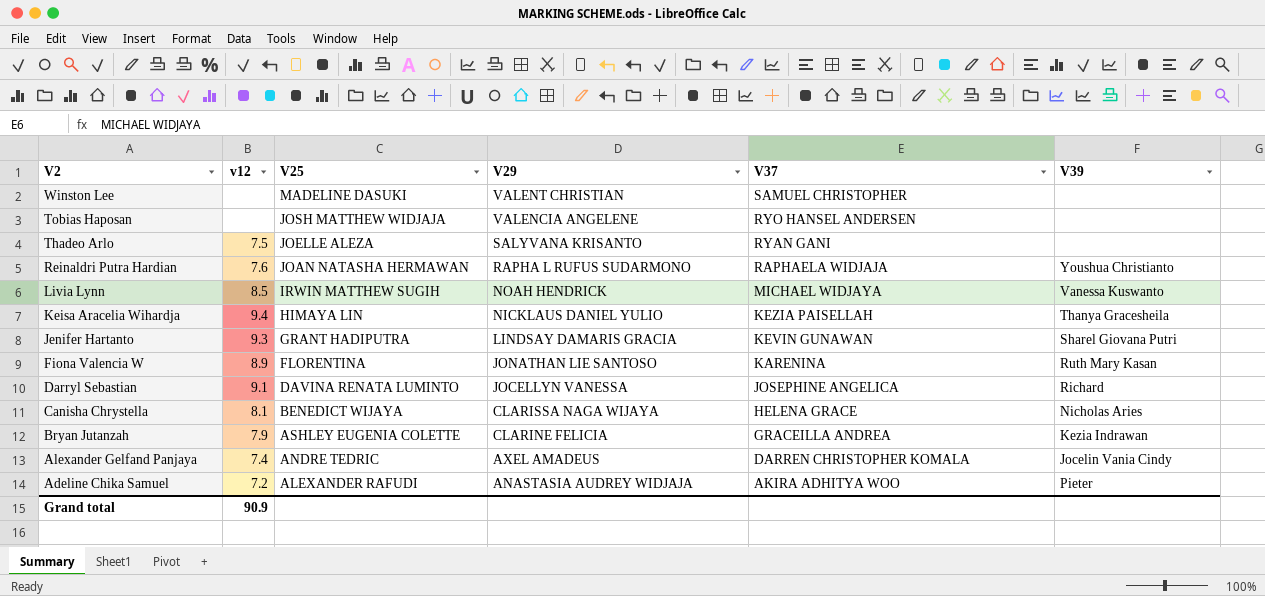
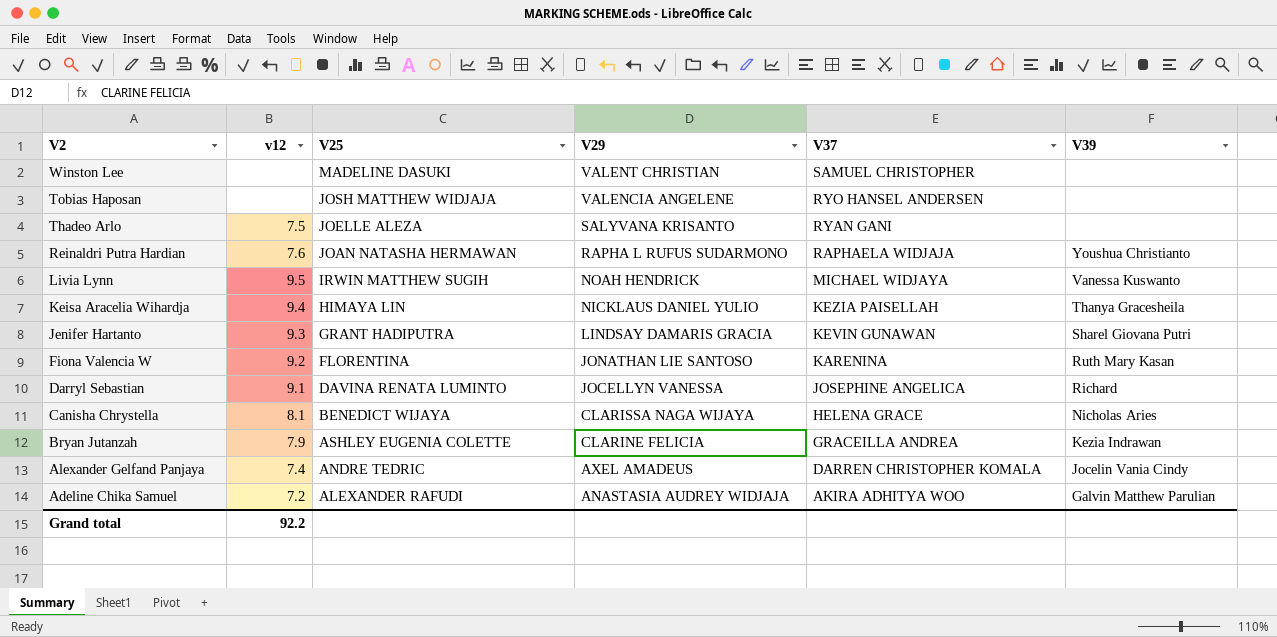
Livia Lynn | v12: 8.5 -> 9.5
Fiona Valencia W | v12: 8.9 -> 9.2
Adeline Chika Samuel | V39: Pieter -> Galvin Matthew Parulian
Grand total | v12: 90.9 -> 92.2

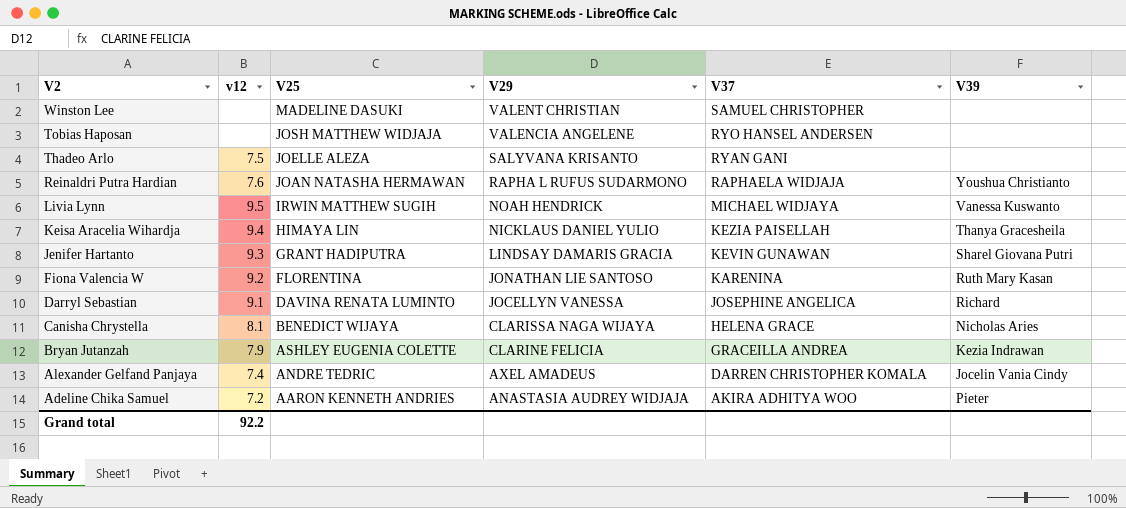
Adeline Chika Samuel | V25: ALEXANDER RAFUDI -> AARON KENNETH ANDRIES
Adeline Chika Samuel | V39: Galvin Matthew Parulian -> Pieter

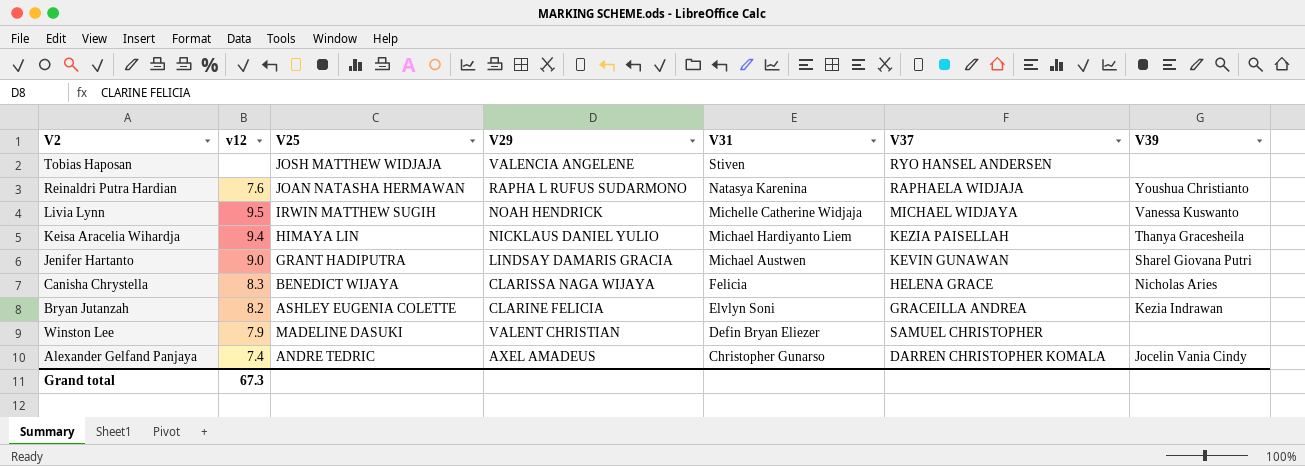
row order: V2 descending -> V31 descending
column V31 | position: none -> 5
row Thadeo Arlo: 7.5 | JOELLE ALEZA | SALYVANA KRISANTO | RYAN GANI | none -> none
row Fiona Valencia W: 9.2 | FLORENTINA | JONATHAN LIE SANTOSO | KARENINA | Ruth Mary Kasan -> none
row Darryl Sebastian: 9.1 | DAVINA RENATA LUMINTO | JOCELLYN VANESSA | JOSEPHINE ANGELICA | Richard -> none
row Adeline Chika Samuel: 7.2 | AARON KENNETH ANDRIES | ANASTASIA AUDREY WIDJAJA | AKIRA ADHITYA WOO | Pieter -> none
Jenifer Hartanto | v12: 9.3 -> 9.0
Canisha Chrystella | v12: 8.1 -> 8.3
Bryan Jutanzah | v12: 7.9 -> 8.2
Winston Lee | v12: none -> 7.9
Grand total | v12: 92.2 -> 67.3

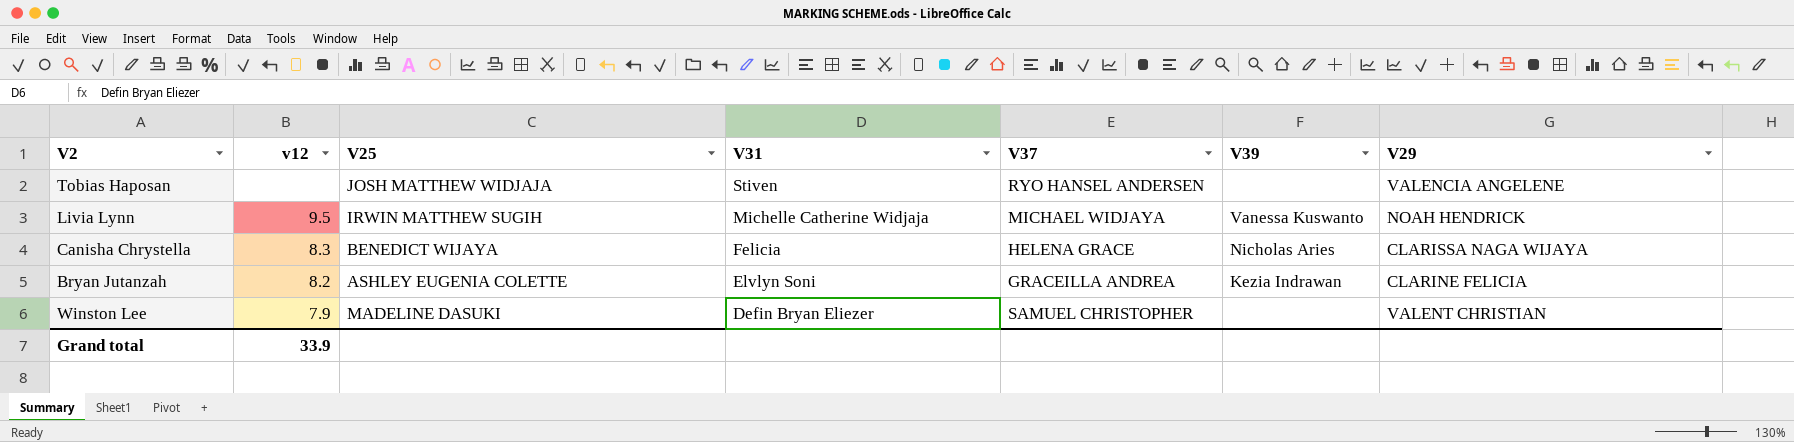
column V29 | position: 4 -> 7
row Reinaldri Putra Hardian: 7.6 | JOAN NATASHA HERMAWAN | RAPHA L RUFUS SUDARMONO | Natasya Karenina | RAPHAELA WIDJAJA | Youshua Christianto -> none
row Keisa Aracelia Wihardja: 9.4 | HIMAYA LIN | NICKLAUS DANIEL YULIO | Michael Hardiyanto Liem | KEZIA PAISELLAH | Thanya Gracesheila -> none
row Jenifer Hartanto: 9.0 | GRANT HADIPUTRA | LINDSAY DAMARIS GRACIA | Michael Austwen | KEVIN GUNAWAN | Sharel Giovana Putri -> none
row Alexander Gelfand Panjaya: 7.4 | ANDRE TEDRIC | AXEL AMADEUS | Christopher Gunarso | DARREN CHRISTOPHER KOMALA | Jocelin Vania Cindy -> none
Grand total | v12: 67.3 -> 33.9

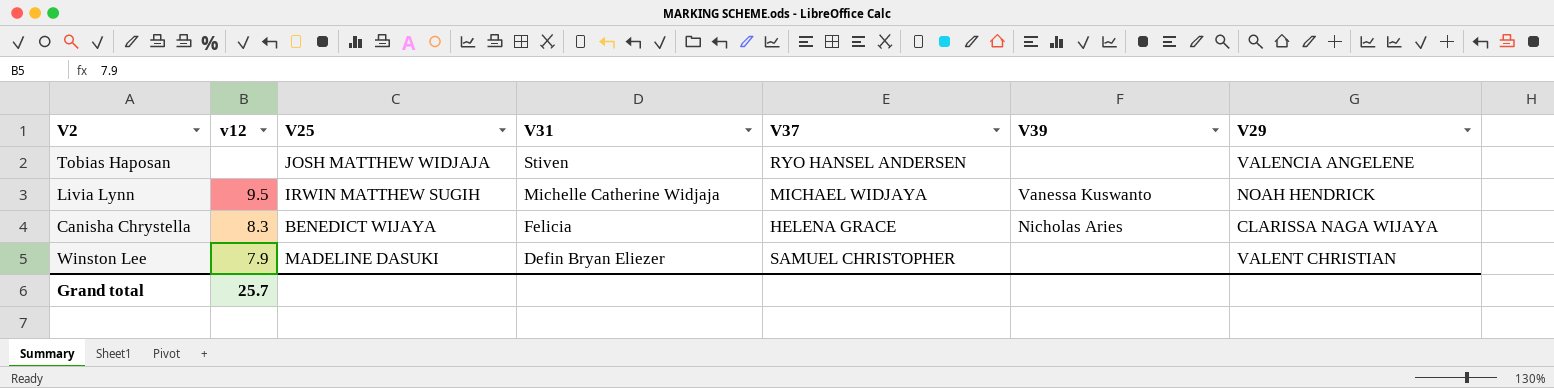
row Bryan Jutanzah: 8.2 | ASHLEY EUGENIA COLETTE | Elvlyn Soni | GRACEILLA ANDREA | Kezia Indrawan | CLARINE FELICIA -> none
Grand total | v12: 33.9 -> 25.7

